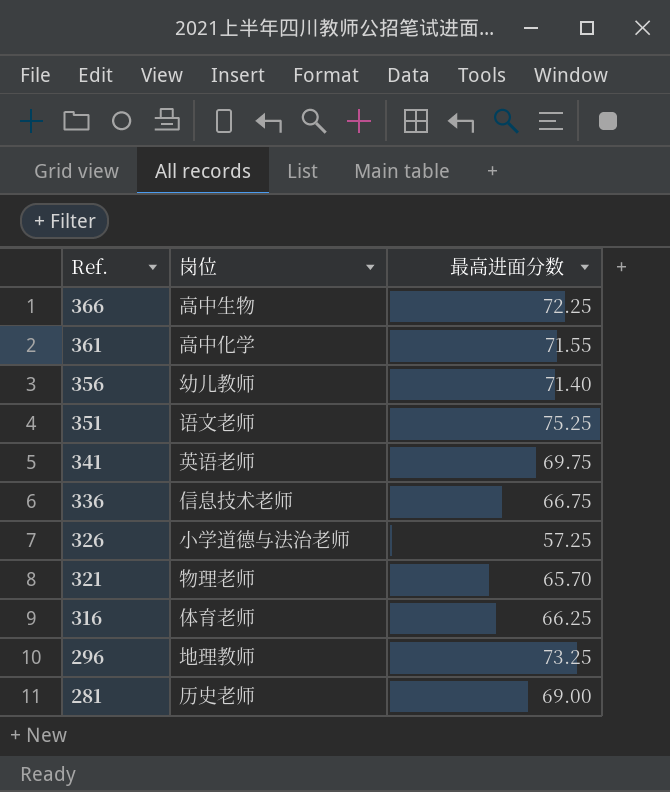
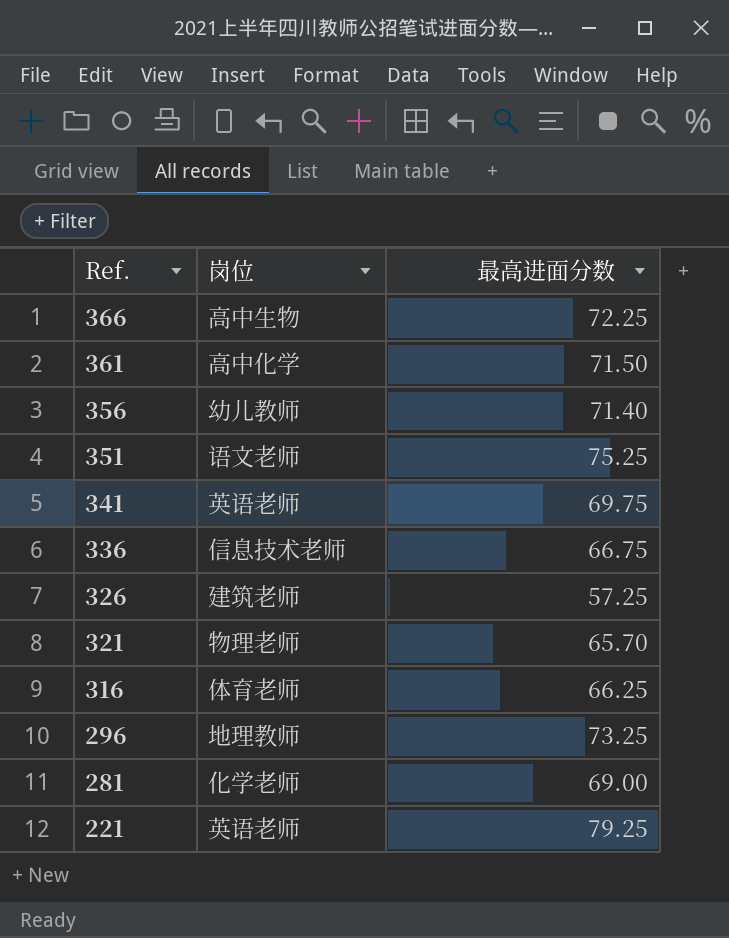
361 | 最高进面分数: 71.55 -> 71.50
326 | 岗位: 小学道德与法治老师 -> 建筑老师
281 | 岗位: 历史老师 -> 化学老师
row 221: none -> 英语老师 | 79.25

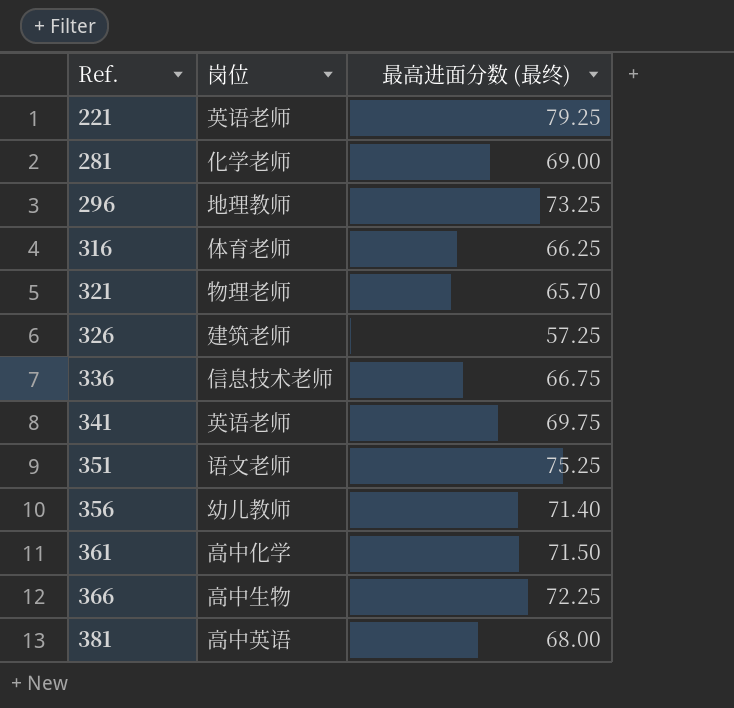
row order: Ref. descending -> Ref. ascending
column name: 最高进面分数 -> 最高进面分数 (最终)
row 381: none -> 高中英语 | 68.00

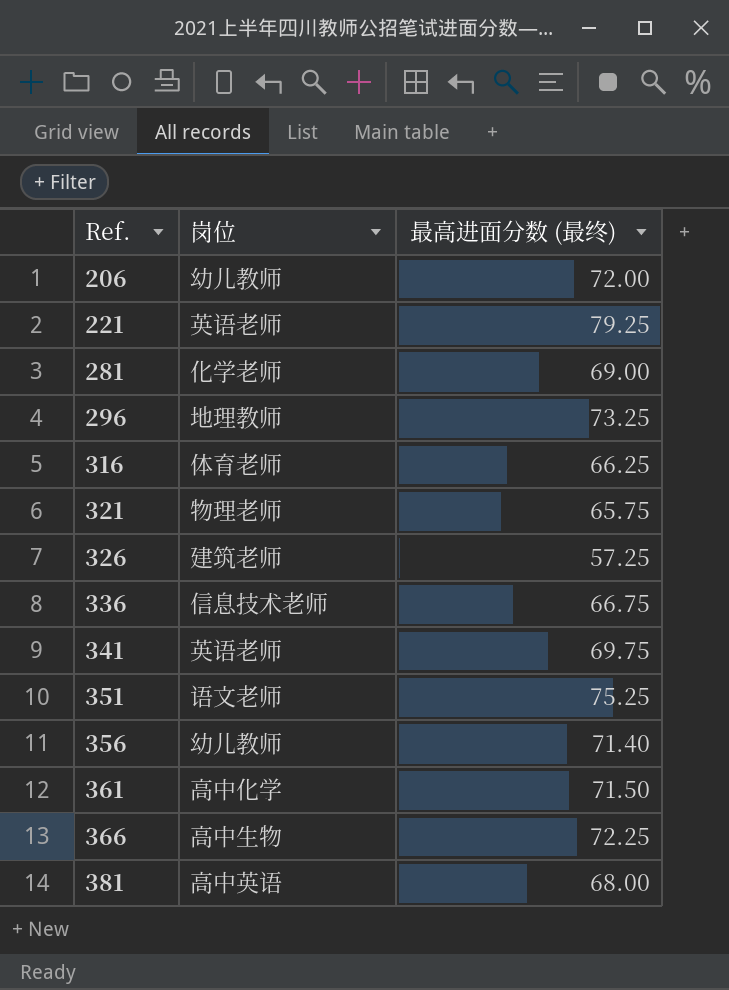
row 206: none -> 幼儿教师 | 72.00
321 | 最高进面分数 (最终): 65.70 -> 65.75

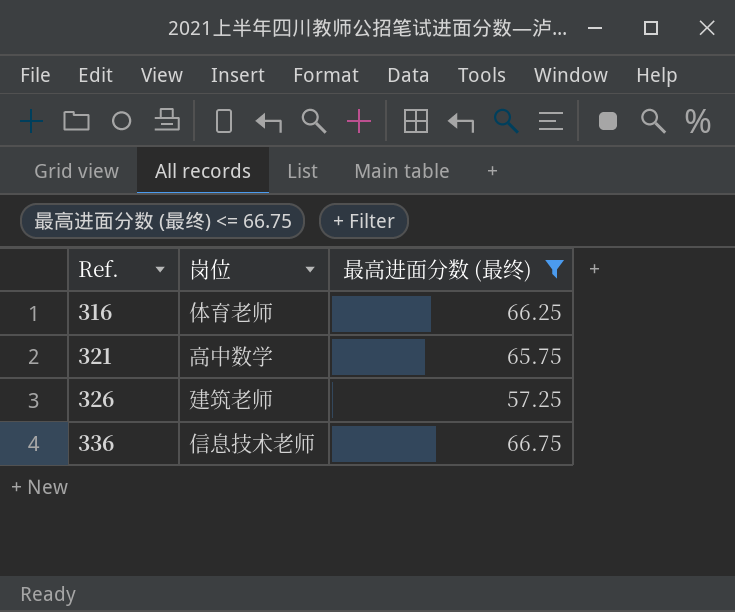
filter: none -> 最高进面分数 (最终) <= 66.75
321 | 岗位: 物理老师 -> 高中数学

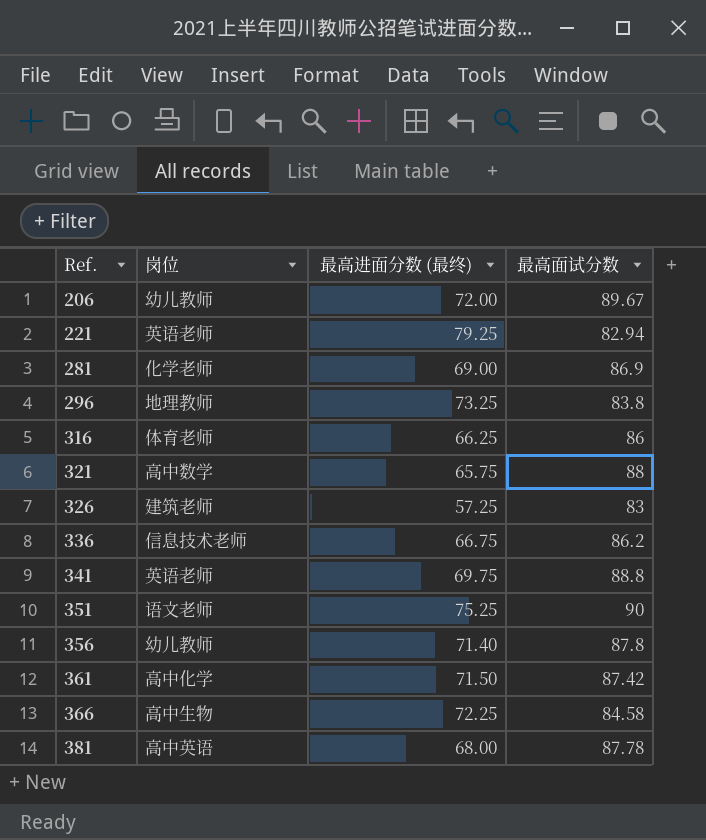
filter: 最高进面分数 (最终) <= 66.75 -> none
column 最高面试分数 | position: none -> 4

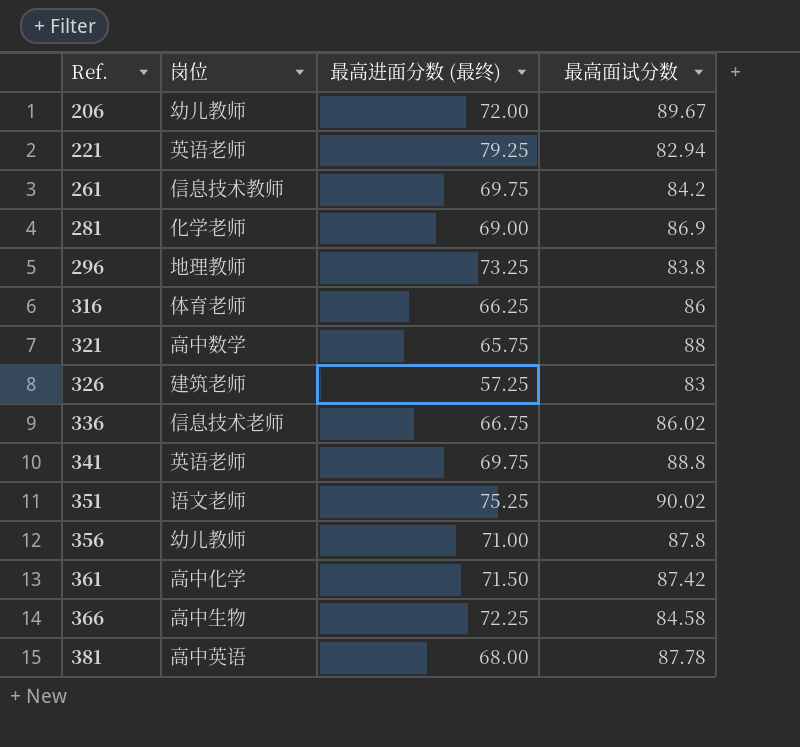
row 261: none -> 信息技术教师 | 69.75 | 84.2
336 | 最高面试分数: 86.2 -> 86.02
351 | 最高面试分数: 90 -> 90.02
356 | 最高进面分数 (最终): 71.40 -> 71.00

